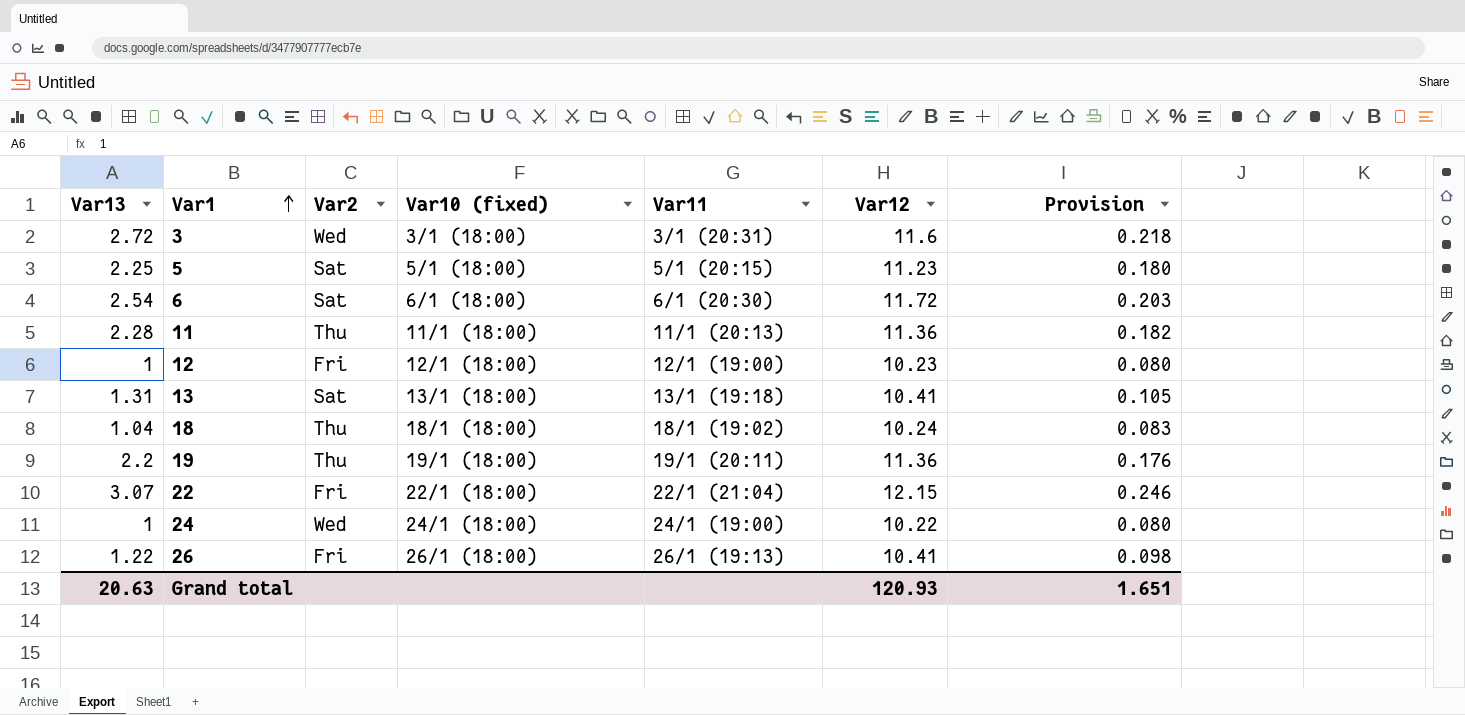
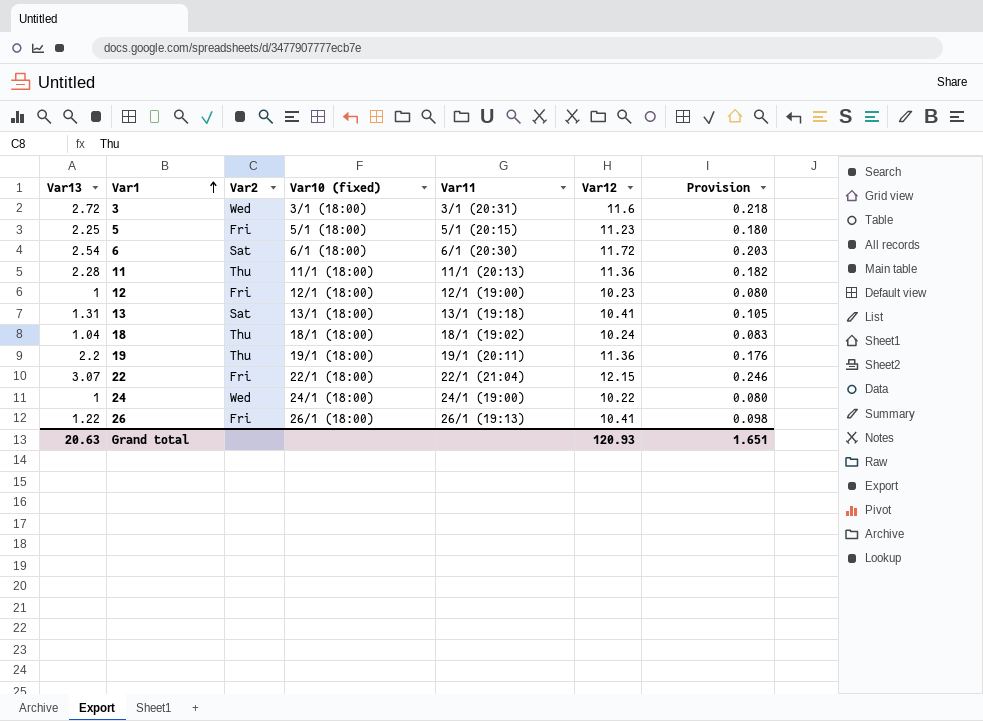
5 | Var2: Sat -> Fri

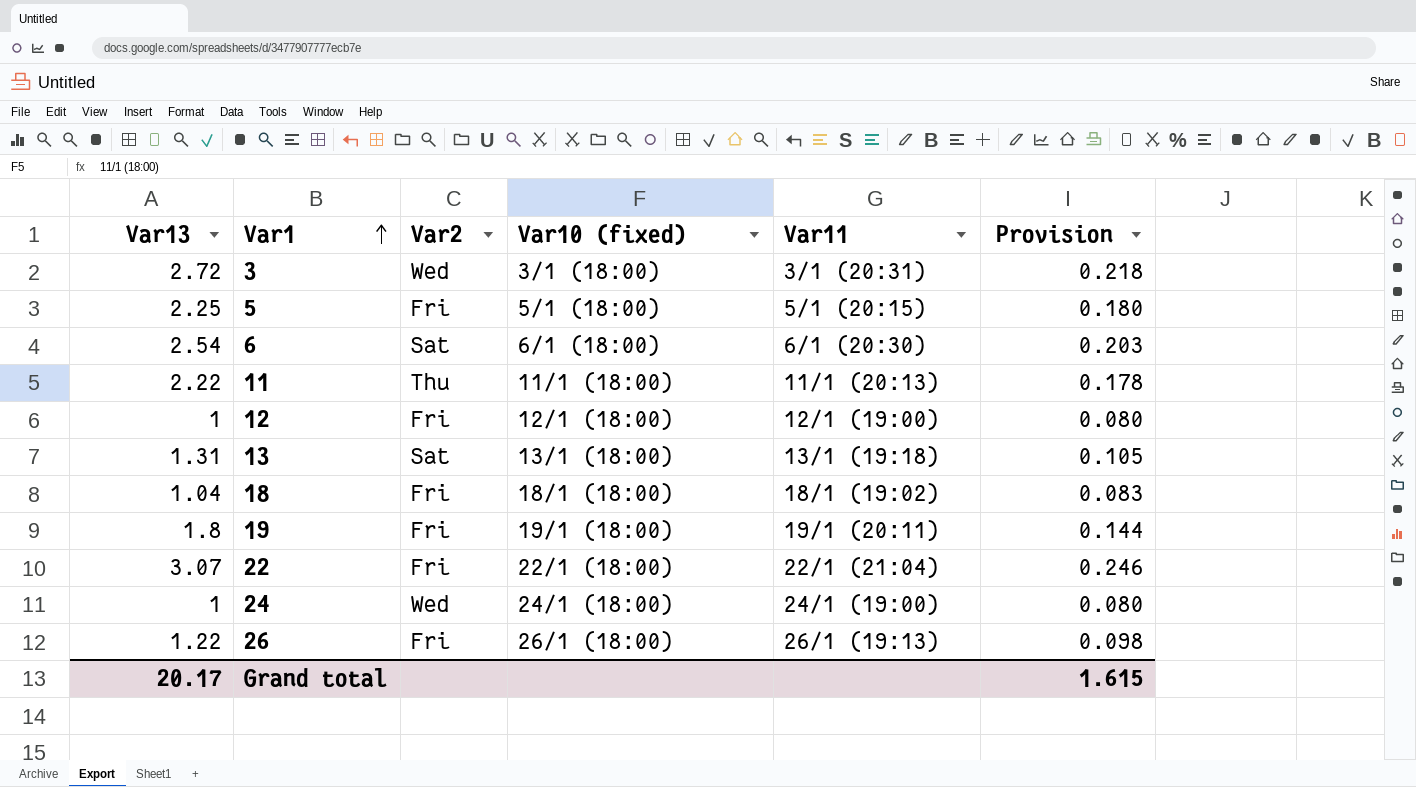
column Var12 | position: 6 -> none
11 | Var13: 2.28 -> 2.22
11 | Provision: 0.182 -> 0.178
18 | Var2: Thu -> Fri
19 | Var13: 2.2 -> 1.8
19 | Var2: Thu -> Fri
19 | Provision: 0.176 -> 0.144
Grand total | Var13: 20.63 -> 20.17
Grand total | Provision: 1.651 -> 1.615

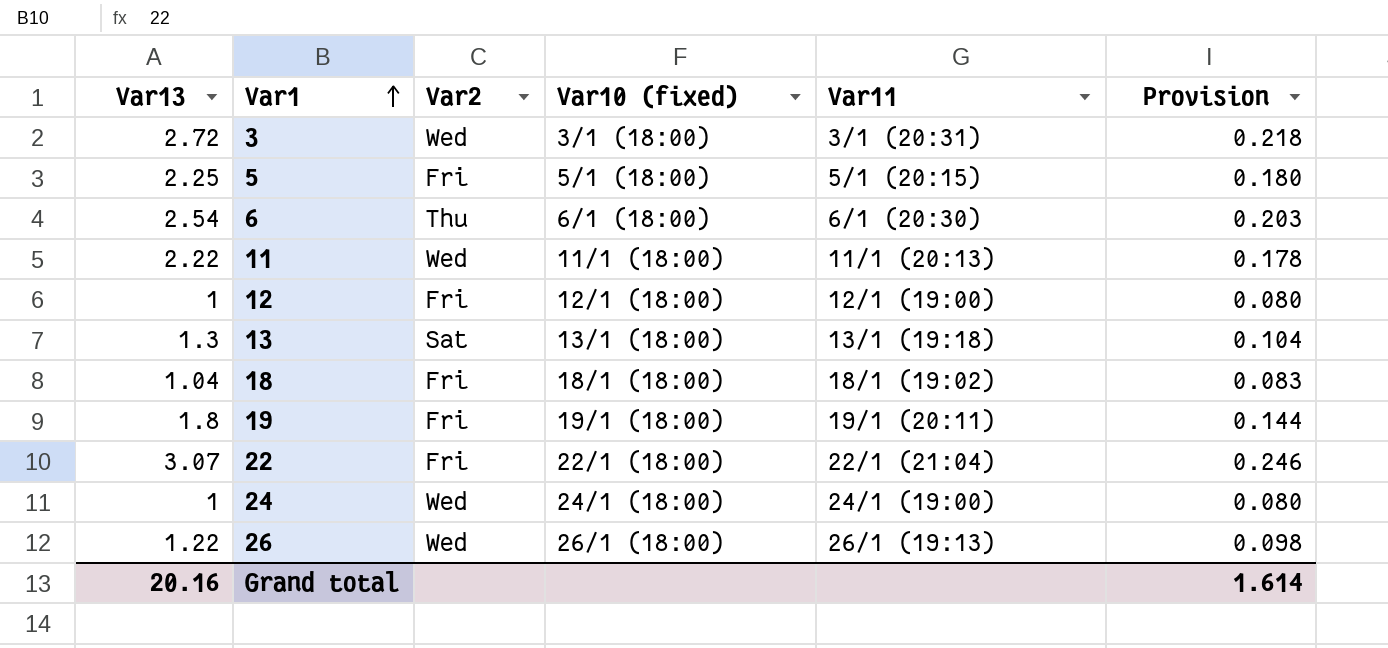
6 | Var2: Sat -> Thu
11 | Var2: Thu -> Wed
13 | Var13: 1.31 -> 1.3
13 | Provision: 0.105 -> 0.104
26 | Var2: Fri -> Wed
Grand total | Var13: 20.17 -> 20.16
Grand total | Provision: 1.615 -> 1.614

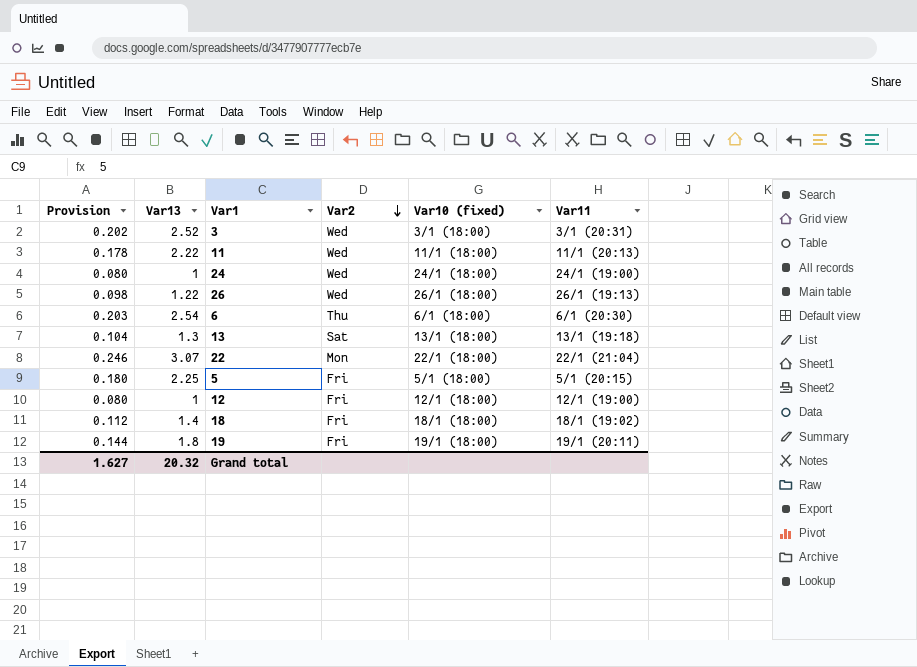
row order: Var1 ascending -> Var2 descending
column Provision | position: 6 -> 1
3 | Provision: 0.218 -> 0.202
3 | Var13: 2.72 -> 2.52
22 | Var2: Fri -> Mon
18 | Provision: 0.083 -> 0.112
18 | Var13: 1.04 -> 1.4
Grand total | Provision: 1.614 -> 1.627
Grand total | Var13: 20.16 -> 20.32

